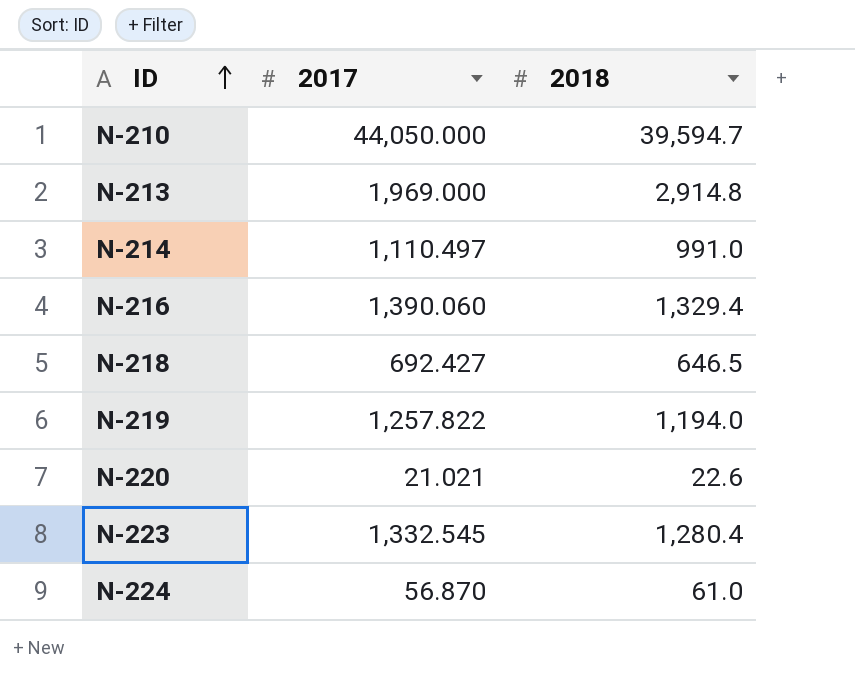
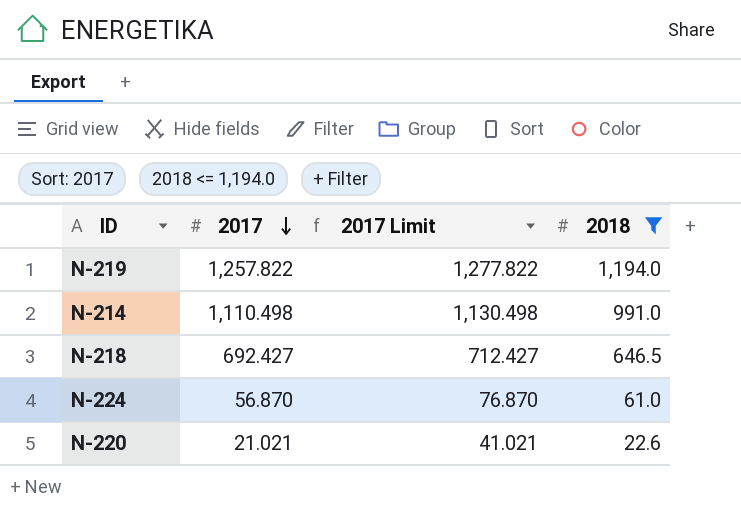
filter: none -> 2018 <= 1,194.0
row order: ID ascending -> 2017 descending
column 2017 Limit | formula: none -> [2017] + 20
N-214 | 2017: 1,110.497 -> 1,110.498

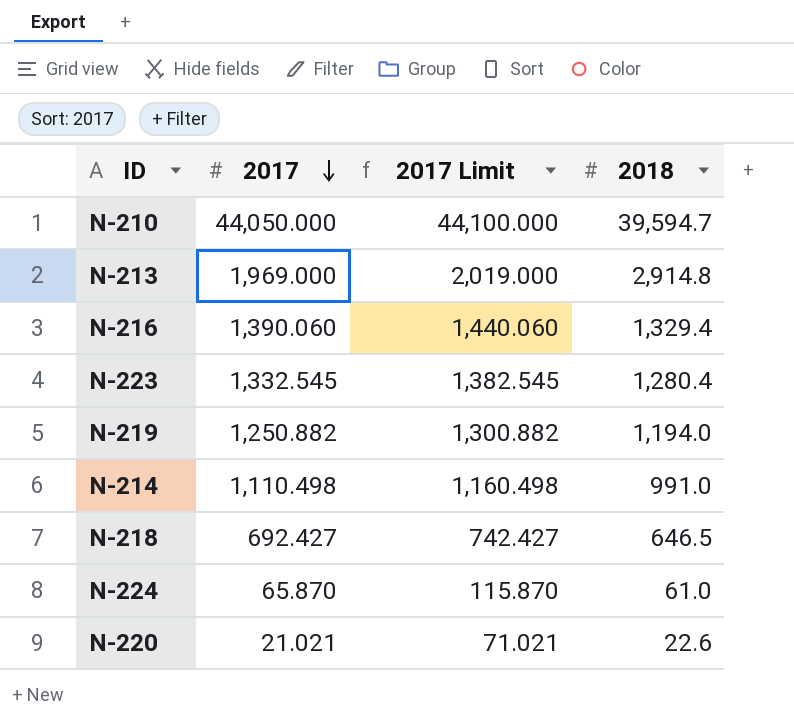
filter: 2018 <= 1,194.0 -> none
column 2017 Limit | formula: [2017] + 20 -> [2017] + 50
N-219 | 2017: 1,257.822 -> 1,250.882
N-224 | 2017: 56.870 -> 65.870

